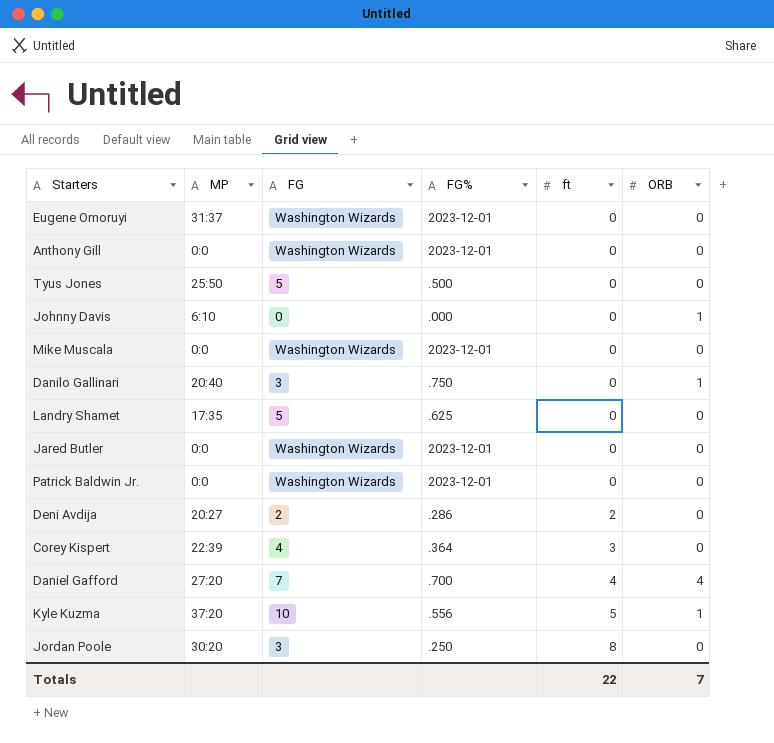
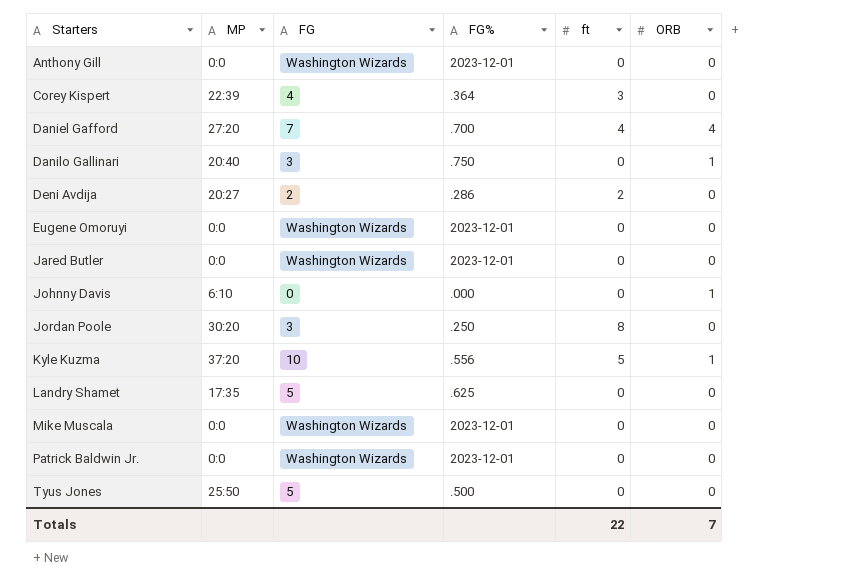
row order: ft ascending -> Starters ascending
Eugene Omoruyi | MP: 31:37 -> 0:0

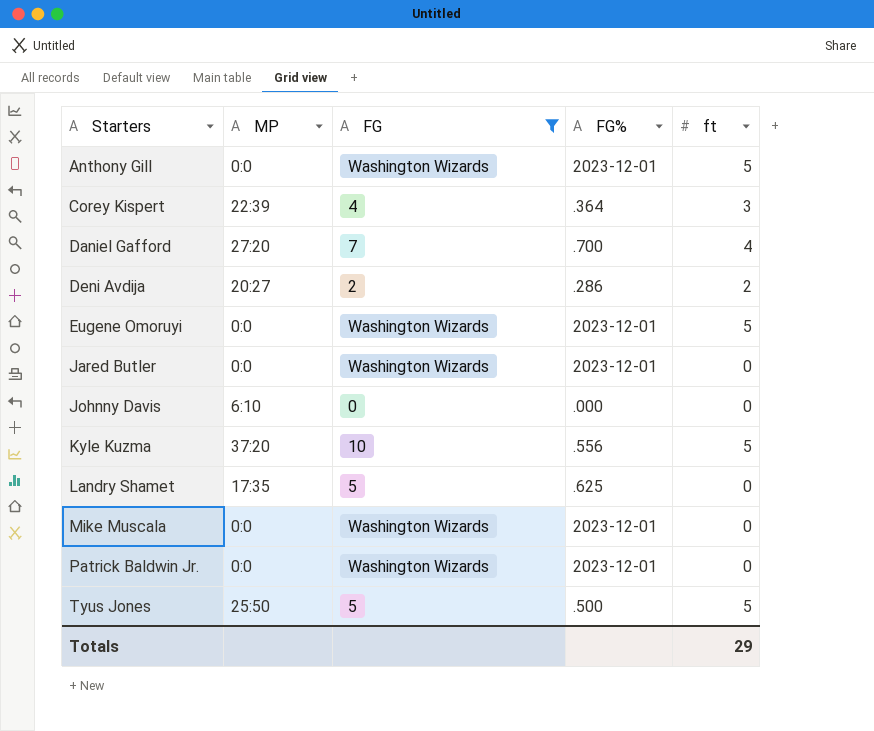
filter: none -> FG != 3
column ORB | position: 6 -> none
Anthony Gill | ft: 0 -> 5
Eugene Omoruyi | ft: 0 -> 5
Tyus Jones | ft: 0 -> 5
Totals | ft: 22 -> 29

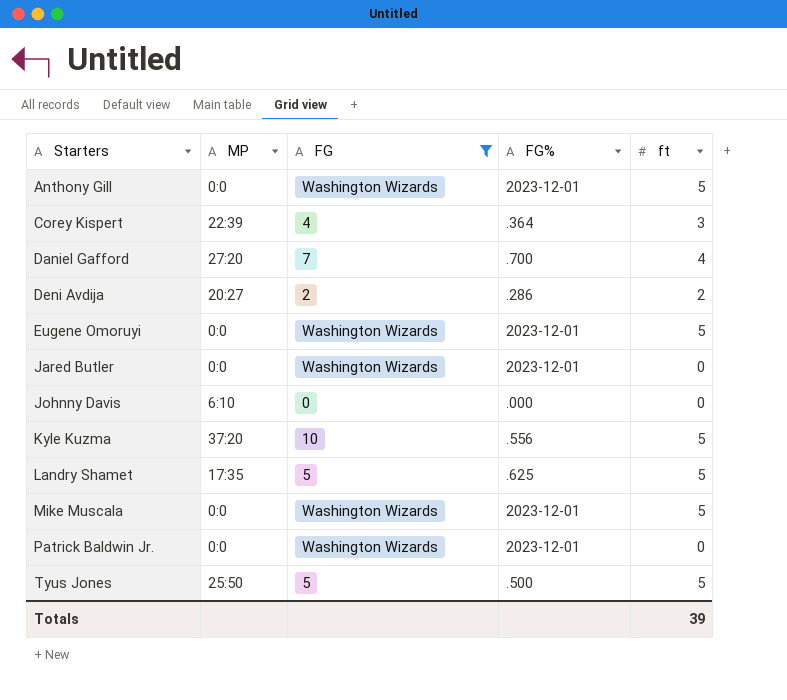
Landry Shamet | ft: 0 -> 5
Mike Muscala | ft: 0 -> 5
Totals | ft: 29 -> 39

